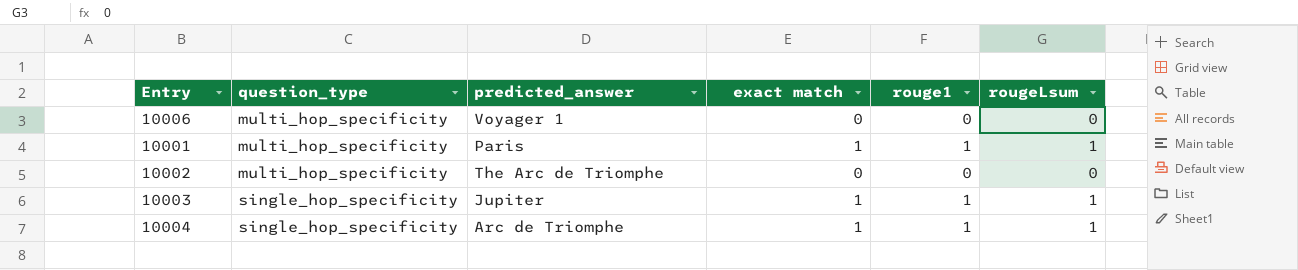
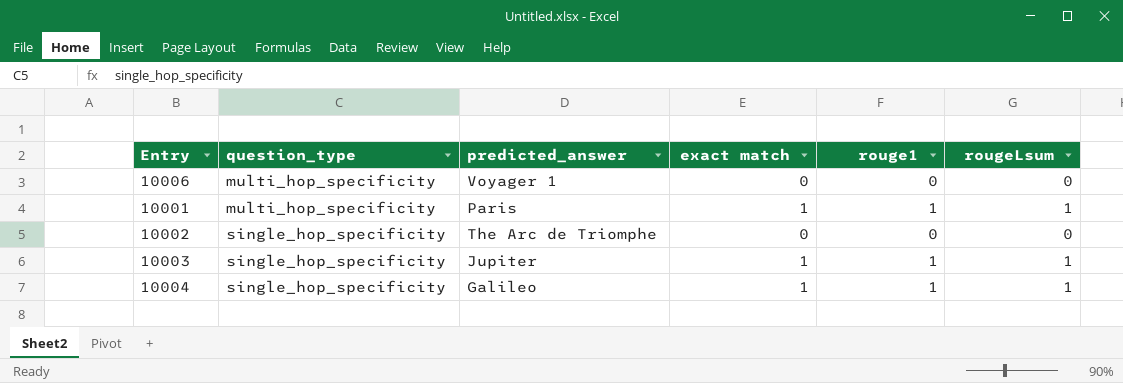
10002 | question_type: multi_hop_specificity -> single_hop_specificity
10004 | predicted_answer: Arc de Triomphe -> Galileo

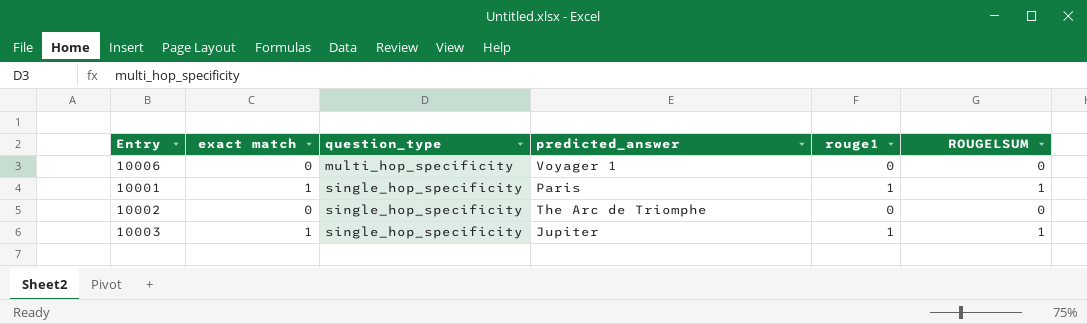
column exact match | position: 4 -> 2
column name: rougeLsum -> ROUGELSUM
row 10004: single_hop_specificity | Galileo | 1 | 1 | 1 -> none
10001 | question_type: multi_hop_specificity -> single_hop_specificity

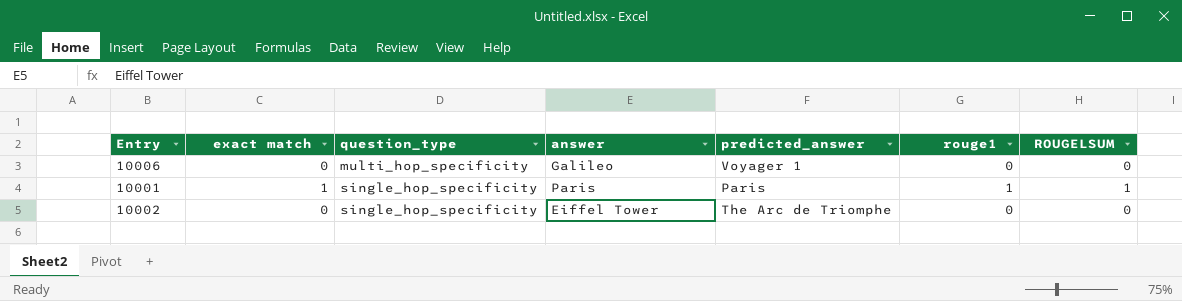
column answer | position: none -> 4
row 10003: 1 | single_hop_specificity | Jupiter | 1 | 1 -> none

